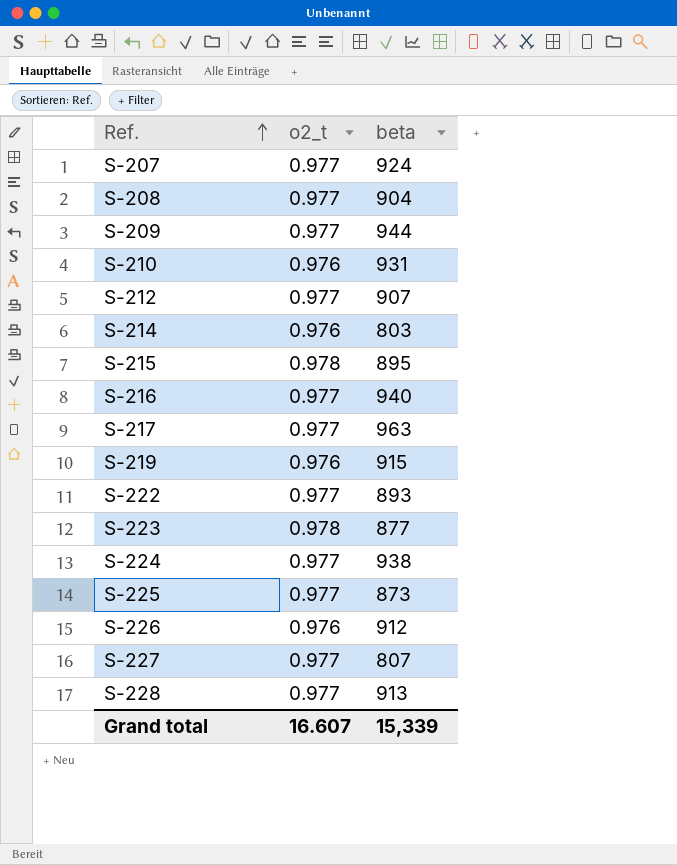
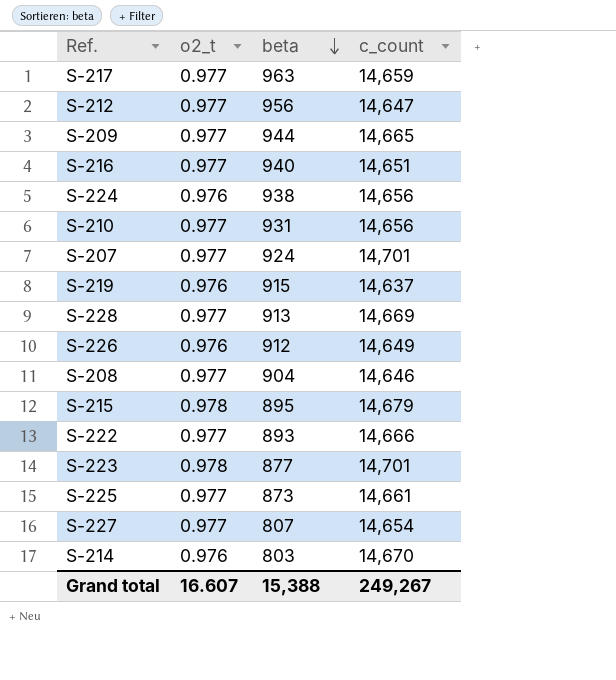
row order: Ref. ascending -> beta descending
column c_count | position: none -> 4
S-212 | beta: 907 -> 956
S-224 | o2_t: 0.977 -> 0.976
S-210 | o2_t: 0.976 -> 0.977
Grand total | beta: 15,339 -> 15,388

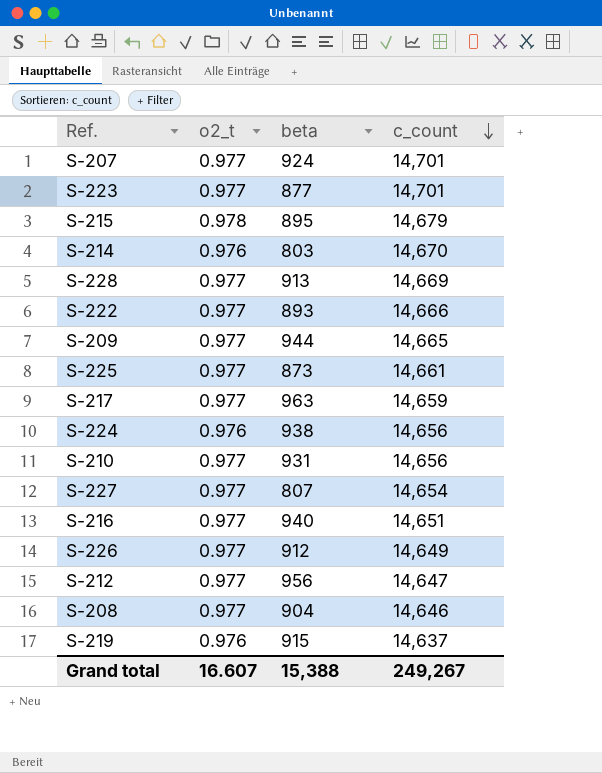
row order: beta descending -> c_count descending
S-223 | o2_t: 0.978 -> 0.977
S-226 | o2_t: 0.976 -> 0.977

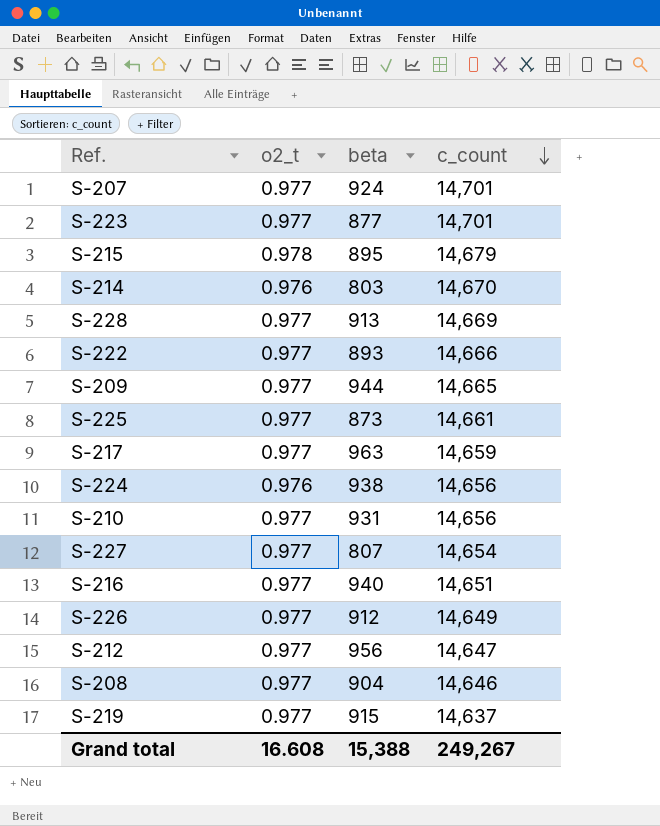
S-219 | o2_t: 0.976 -> 0.977
Grand total | o2_t: 16.607 -> 16.608

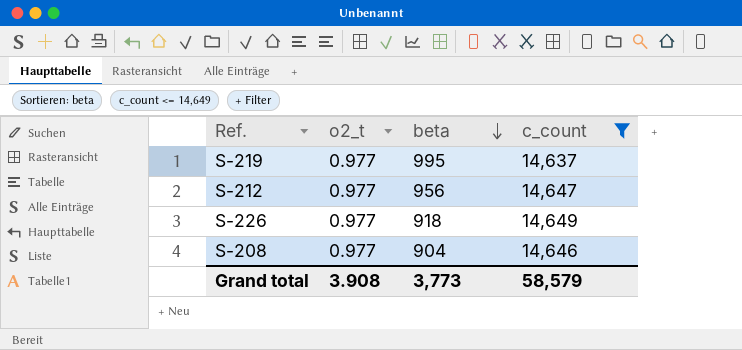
filter: none -> c_count <= 14,649
row order: c_count descending -> beta descending
S-219 | beta: 915 -> 995
S-226 | beta: 912 -> 918
Grand total | o2_t: 16.608 -> 3.908
Grand total | beta: 15,388 -> 3,773
Grand total | c_count: 249,267 -> 58,579

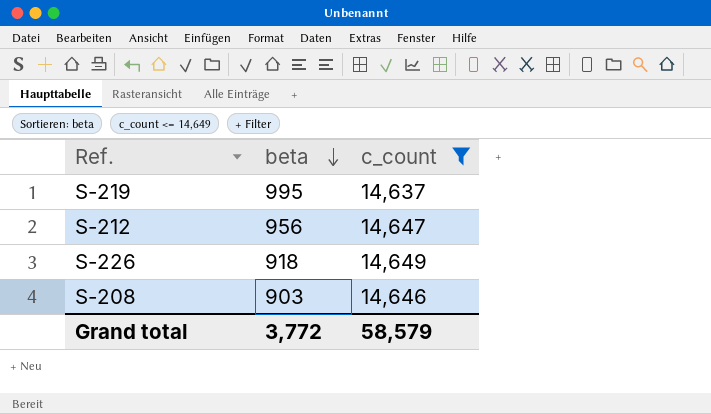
column o2_t | position: 2 -> none
S-208 | beta: 904 -> 903
Grand total | beta: 3,773 -> 3,772

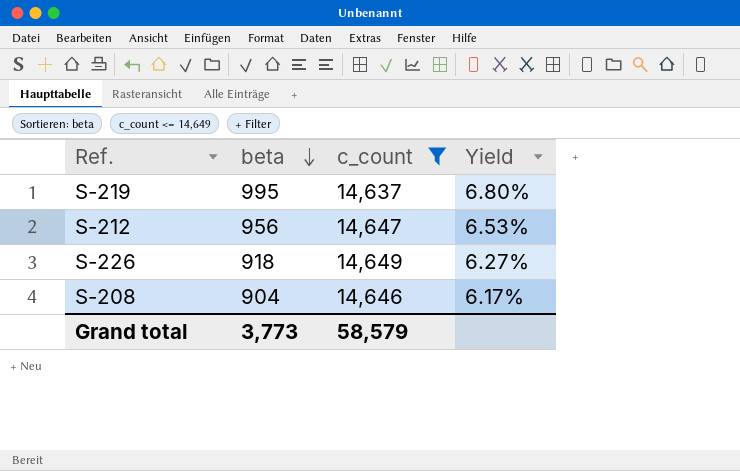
column Yield | formula: none -> [beta] / [c_count]
S-208 | beta: 903 -> 904
Grand total | beta: 3,772 -> 3,773

